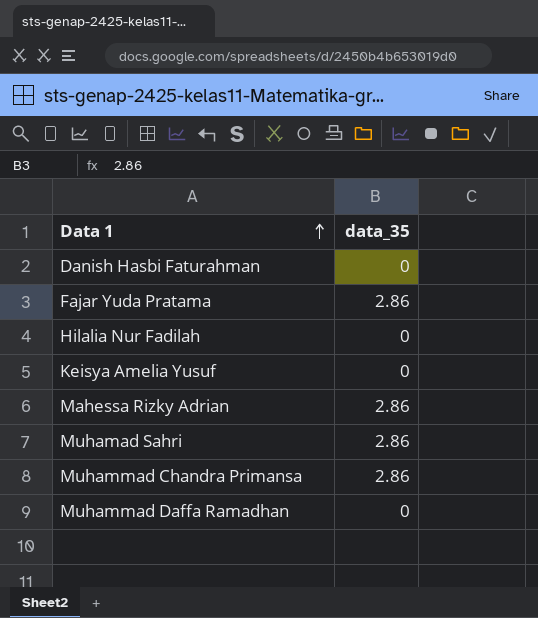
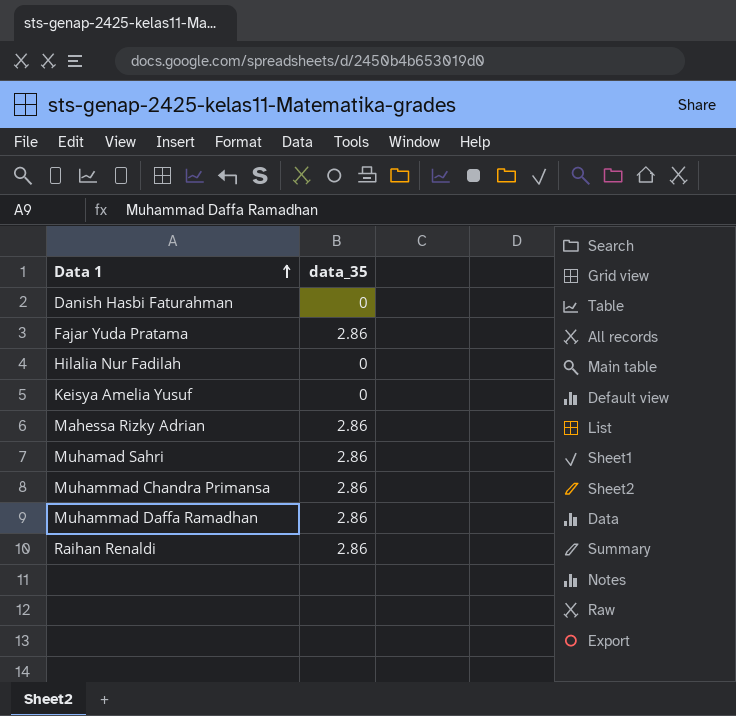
Muhammad Daffa Ramadhan | data_35: 0 -> 2.86
row Raihan Renaldi: none -> 2.86

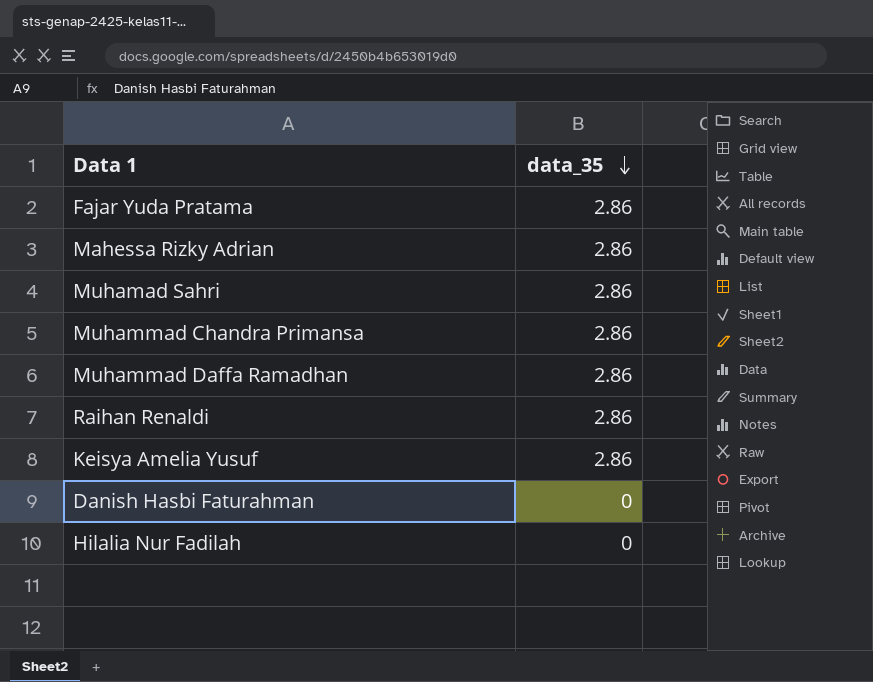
row order: Data 1 ascending -> data_35 descending
Keisya Amelia Yusuf | data_35: 0 -> 2.86

